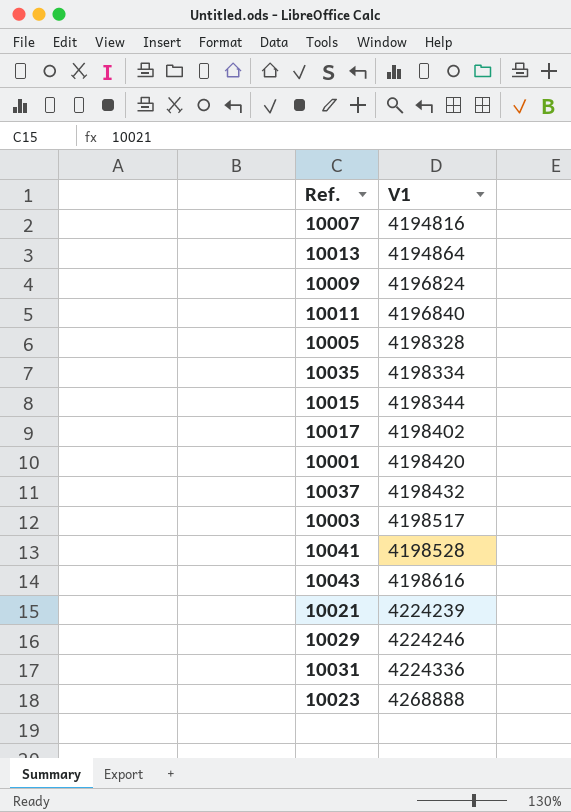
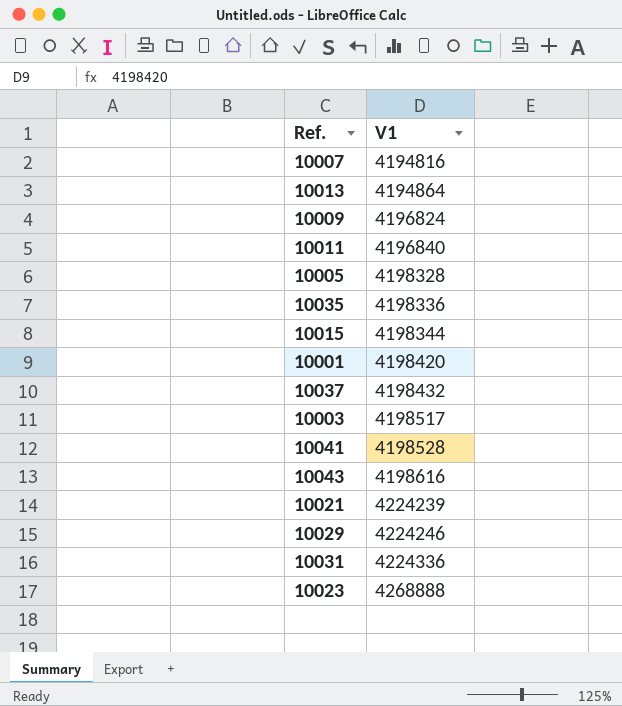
row 10017: 4198402 -> none
10035 | V1: 4198334 -> 4198336

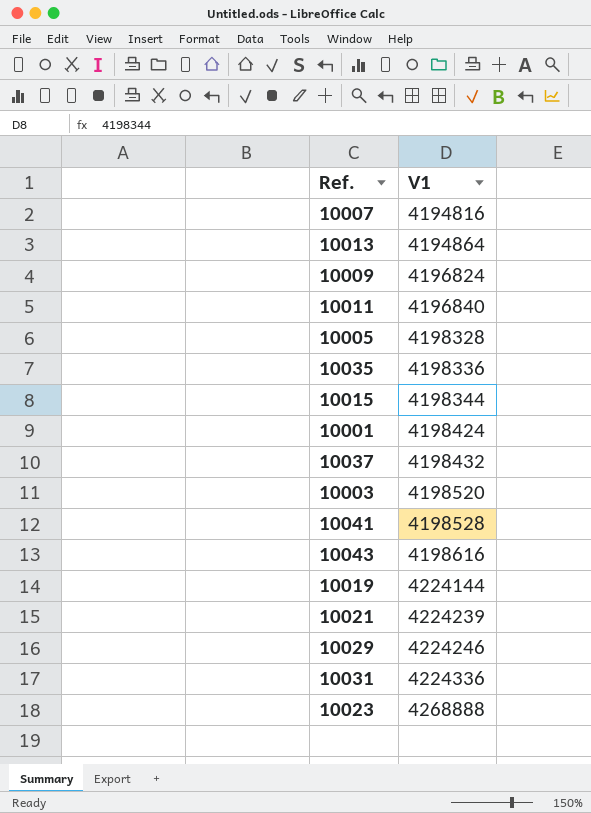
10001 | V1: 4198420 -> 4198424
10003 | V1: 4198517 -> 4198520
row 10019: none -> 4224144

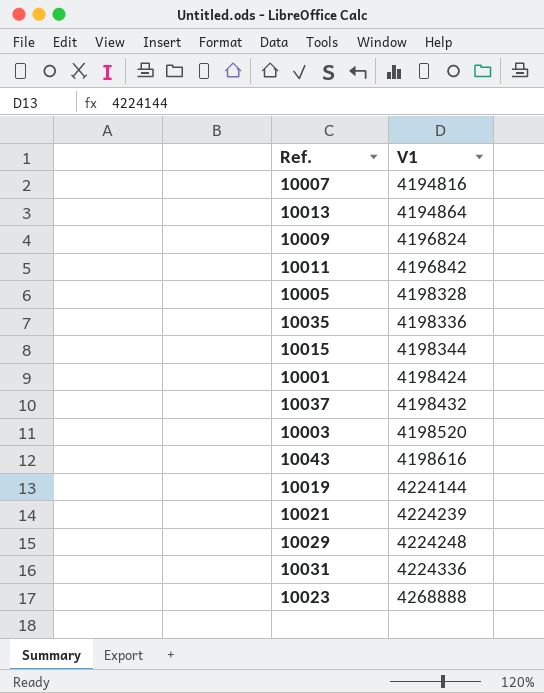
row 10041: 4198528 -> none
10011 | V1: 4196840 -> 4196842
10029 | V1: 4224246 -> 4224248

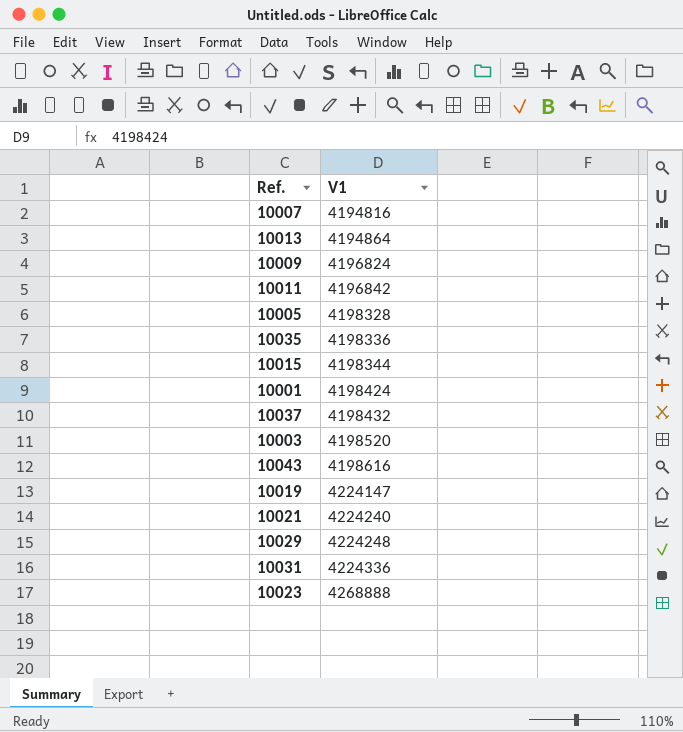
10019 | V1: 4224144 -> 4224147
10021 | V1: 4224239 -> 4224240

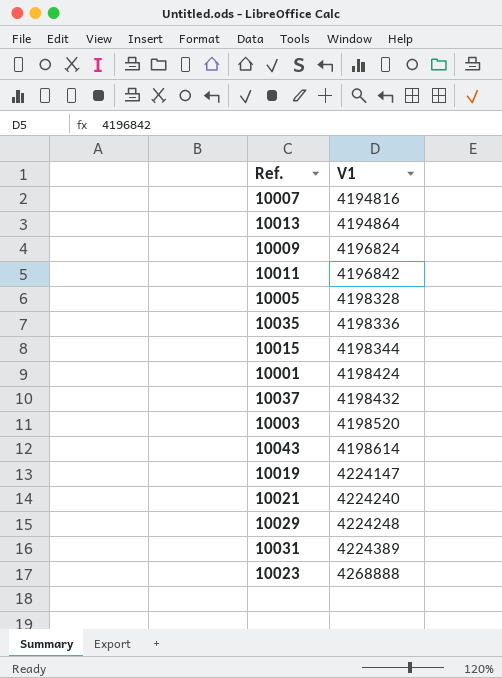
10043 | V1: 4198616 -> 4198614
10031 | V1: 4224336 -> 4224389

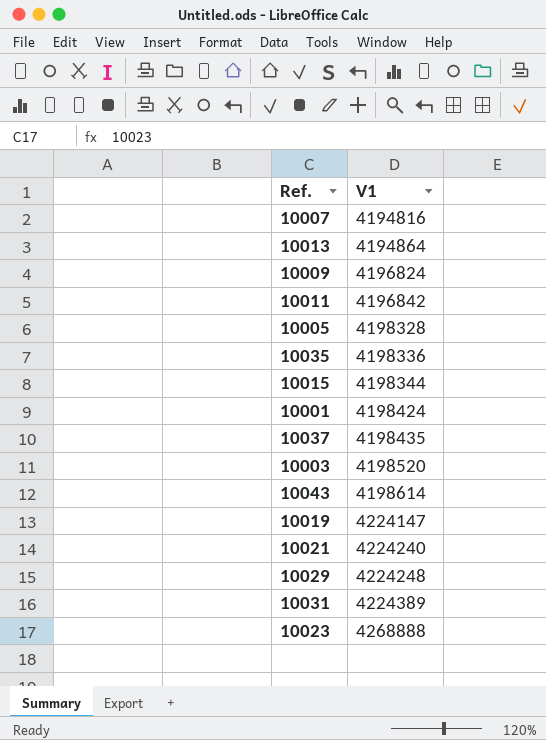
10037 | V1: 4198432 -> 4198435

